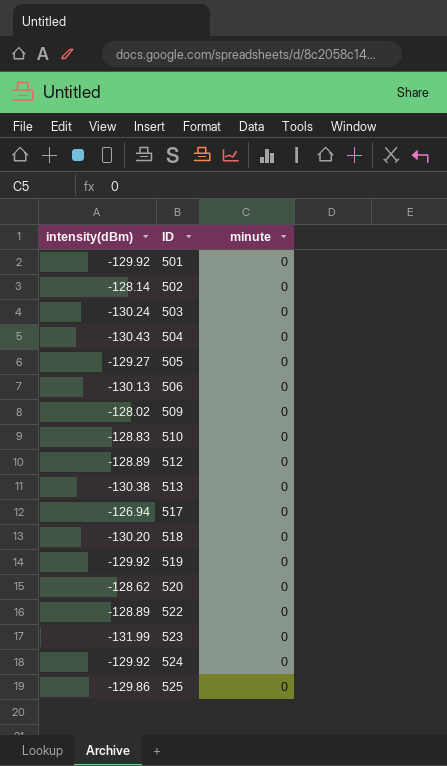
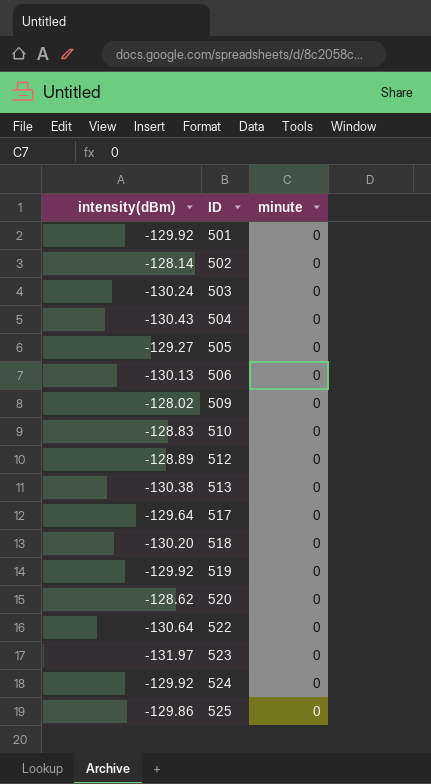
517 | intensity(dBm): -126.94 -> -129.64
522 | intensity(dBm): -128.89 -> -130.64
523 | intensity(dBm): -131.99 -> -131.97

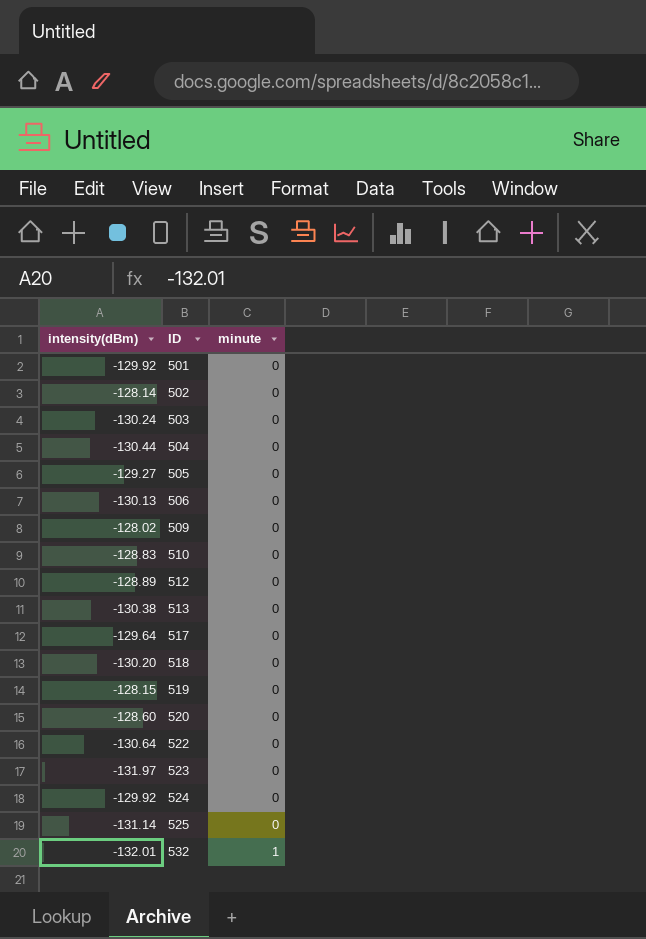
504 | intensity(dBm): -130.43 -> -130.44
519 | intensity(dBm): -129.92 -> -128.15
520 | intensity(dBm): -128.62 -> -128.60
525 | intensity(dBm): -129.86 -> -131.14
row 532: none -> -132.01 | 1

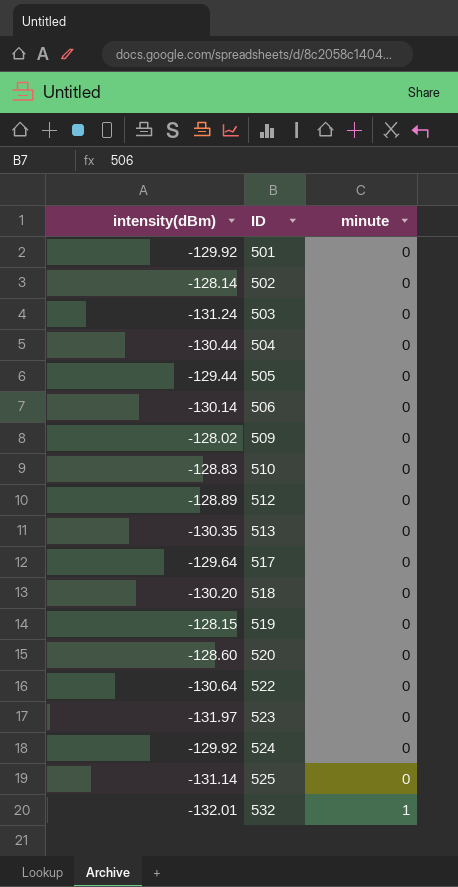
503 | intensity(dBm): -130.24 -> -131.24
505 | intensity(dBm): -129.27 -> -129.44
506 | intensity(dBm): -130.13 -> -130.14
513 | intensity(dBm): -130.38 -> -130.35

